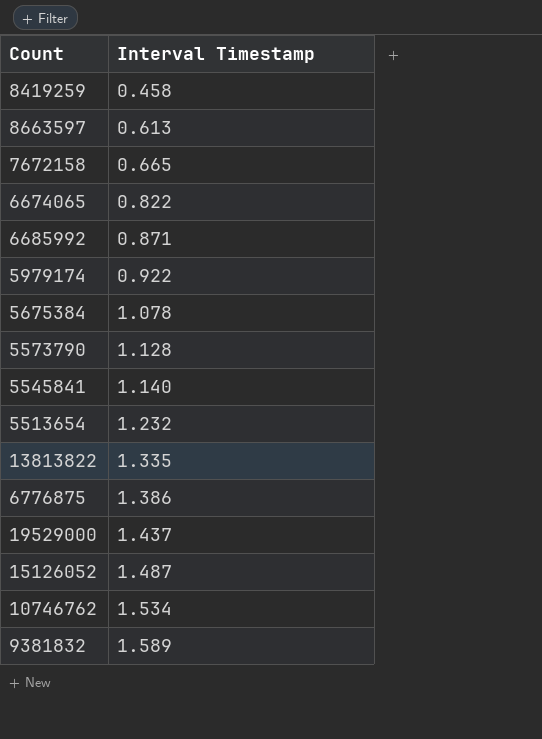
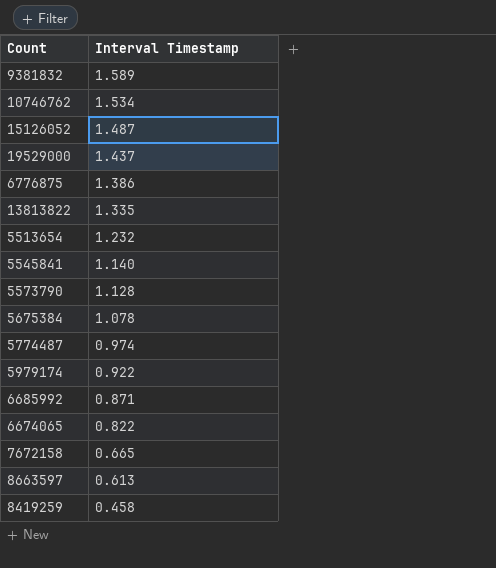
row order: Interval Timestamp ascending -> Interval Timestamp descending
row 5774487: none -> 0.974

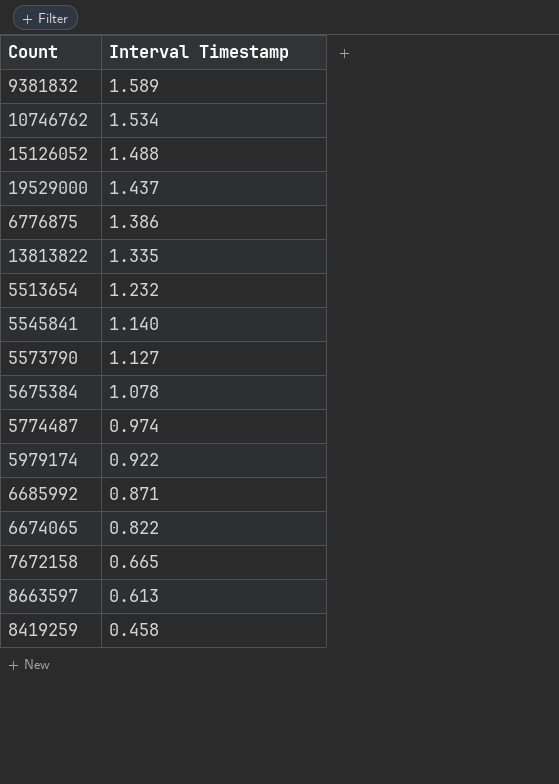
15126052 | Interval Timestamp: 1.487 -> 1.488
5573790 | Interval Timestamp: 1.128 -> 1.127

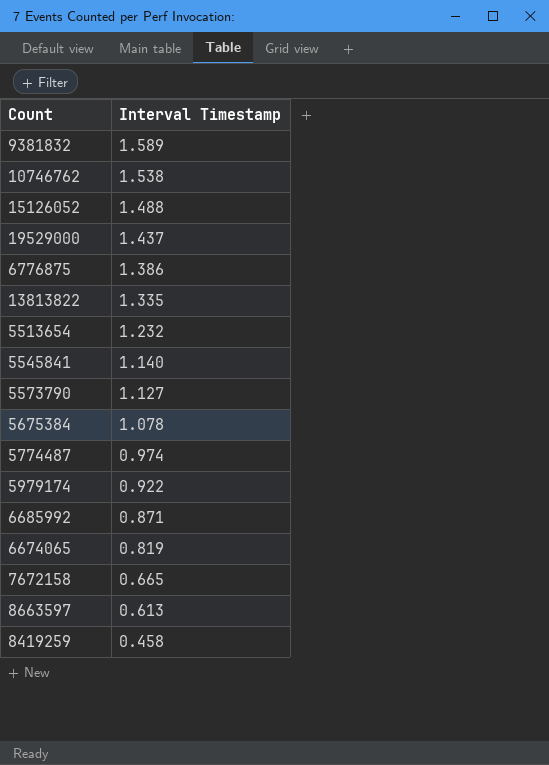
10746762 | Interval Timestamp: 1.534 -> 1.538
6674065 | Interval Timestamp: 0.822 -> 0.819

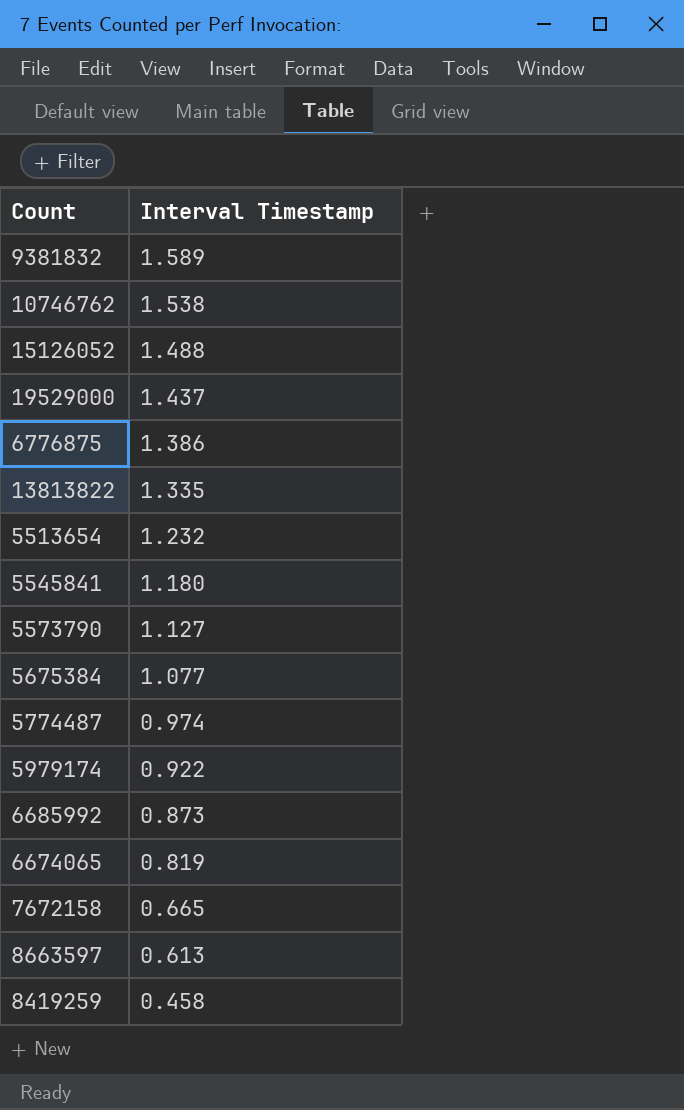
5545841 | Interval Timestamp: 1.140 -> 1.180
5675384 | Interval Timestamp: 1.078 -> 1.077
6685992 | Interval Timestamp: 0.871 -> 0.873

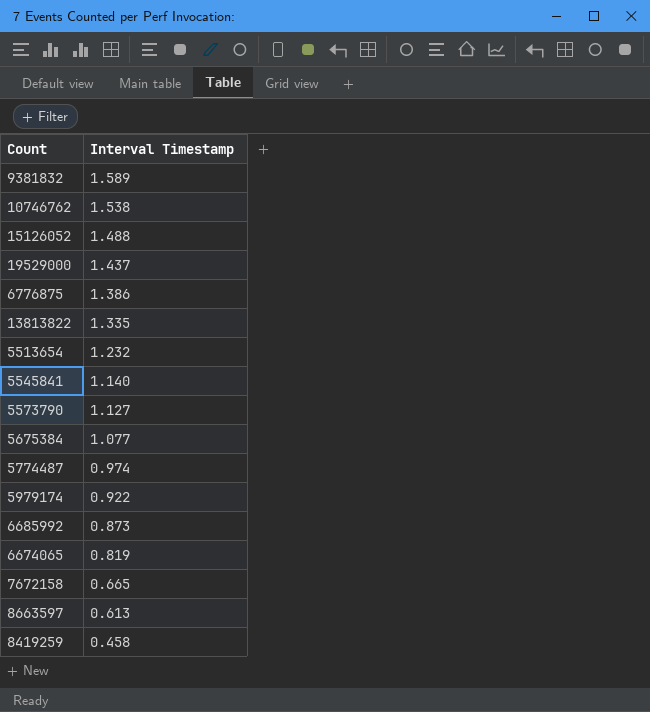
5545841 | Interval Timestamp: 1.180 -> 1.140

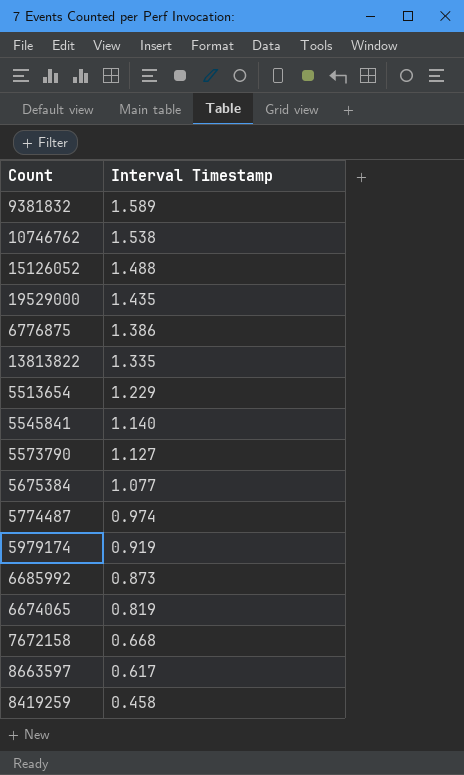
19529000 | Interval Timestamp: 1.437 -> 1.435
5513654 | Interval Timestamp: 1.232 -> 1.229
5979174 | Interval Timestamp: 0.922 -> 0.919
7672158 | Interval Timestamp: 0.665 -> 0.668
8663597 | Interval Timestamp: 0.613 -> 0.617

